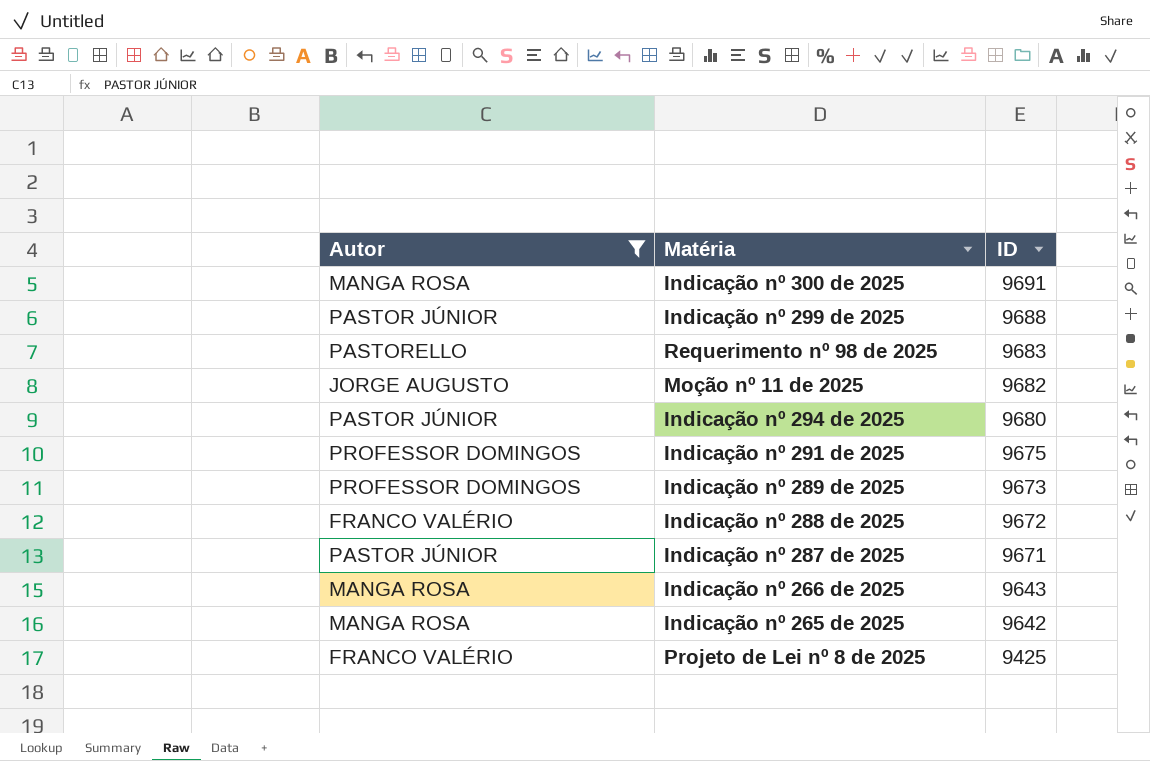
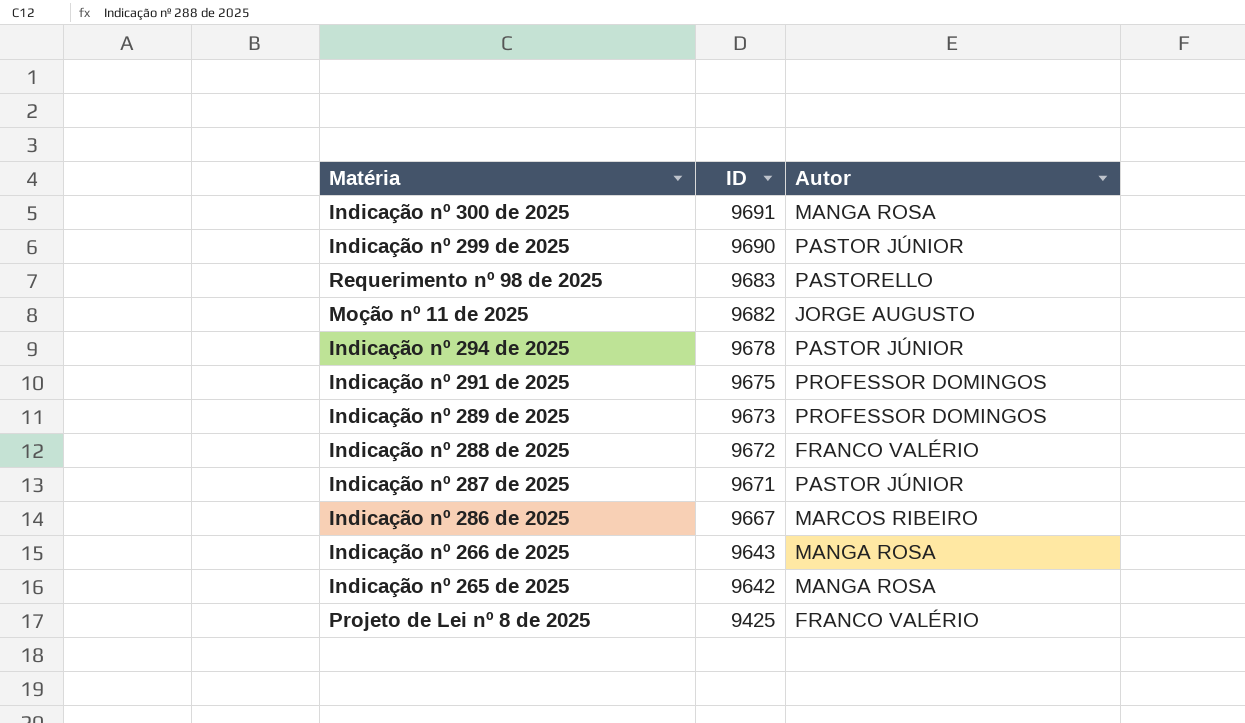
filter: Autor != MARCOS RIBEIRO -> none
column Autor | position: 1 -> 3
Indicação nº 299 de 2025 | ID: 9688 -> 9690
Indicação nº 294 de 2025 | ID: 9680 -> 9678

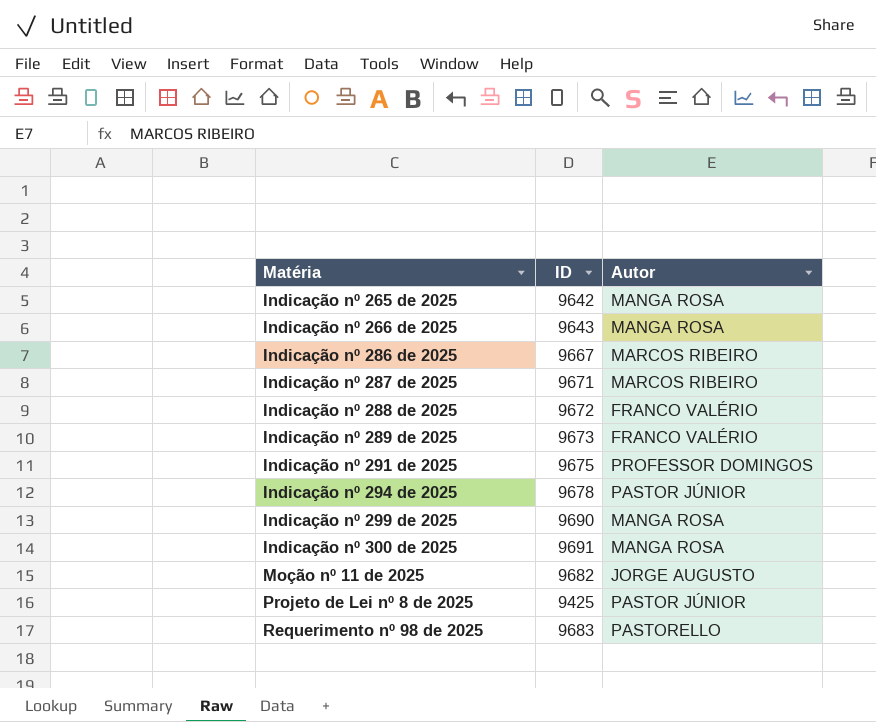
row order: ID descending -> Matéria ascending
Indicação nº 287 de 2025 | Autor: PASTOR JÚNIOR -> MARCOS RIBEIRO
Indicação nº 289 de 2025 | Autor: PROFESSOR DOMINGOS -> FRANCO VALÉRIO
Indicação nº 299 de 2025 | Autor: PASTOR JÚNIOR -> MANGA ROSA
Projeto de Lei nº 8 de 2025 | Autor: FRANCO VALÉRIO -> PASTOR JÚNIOR

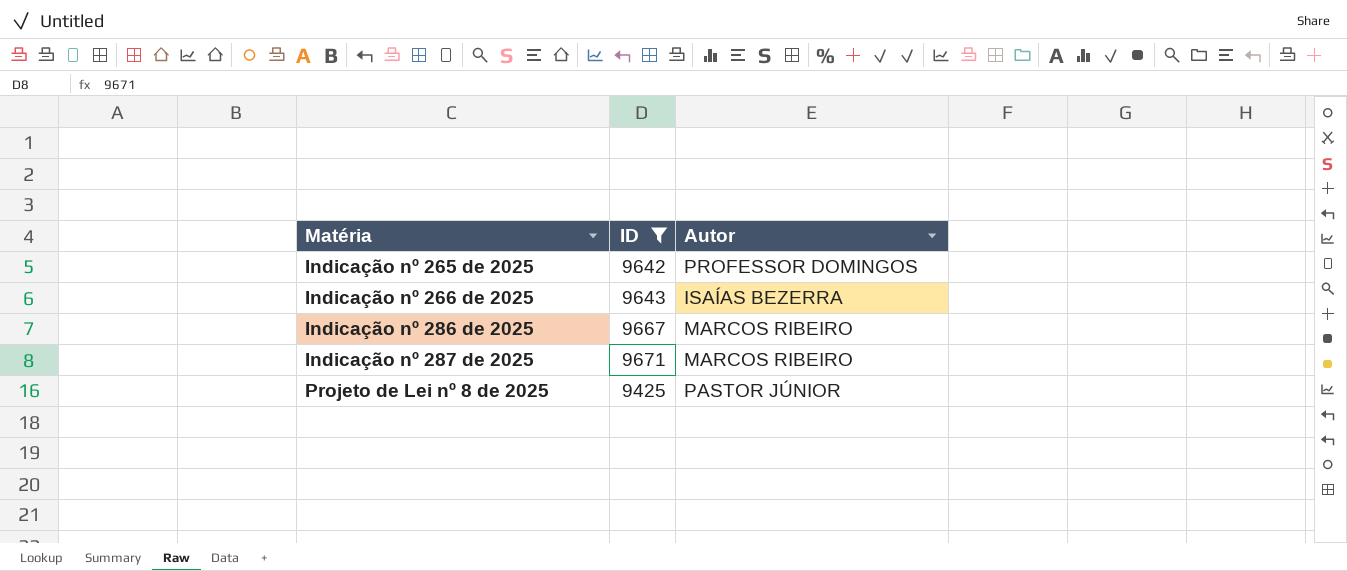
filter: none -> ID <= 9671
Indicação nº 265 de 2025 | Autor: MANGA ROSA -> PROFESSOR DOMINGOS
Indicação nº 266 de 2025 | Autor: MANGA ROSA -> ISAÍAS BEZERRA

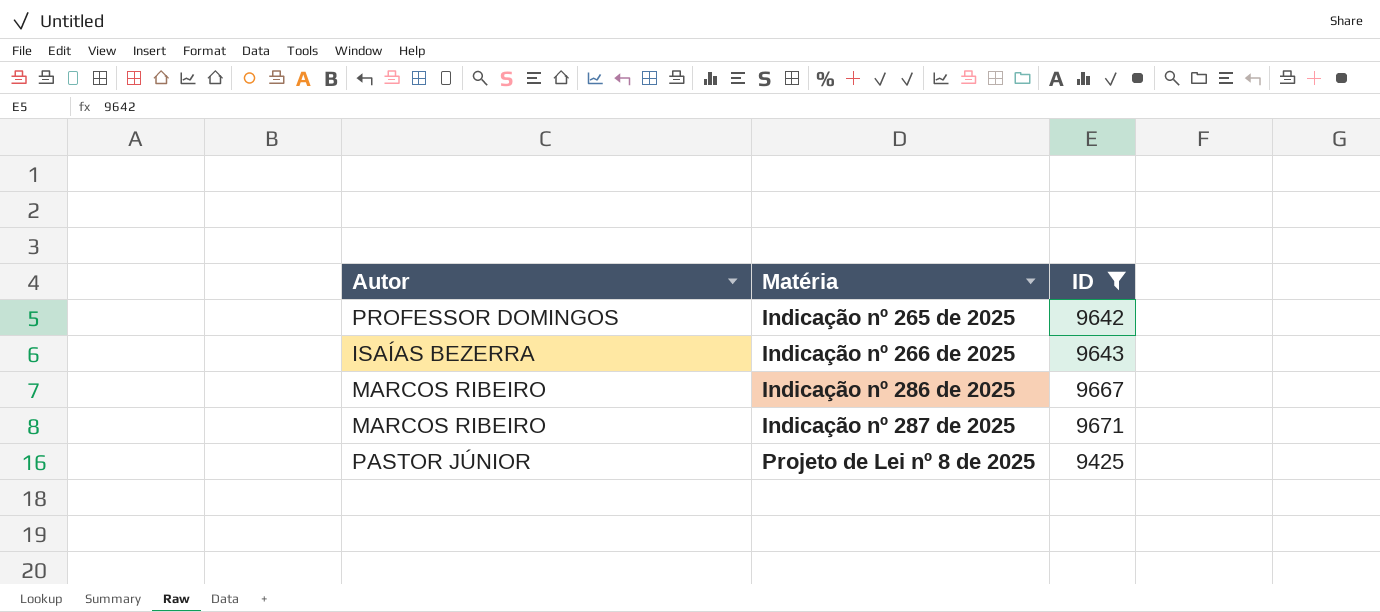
column Autor | position: 3 -> 1

